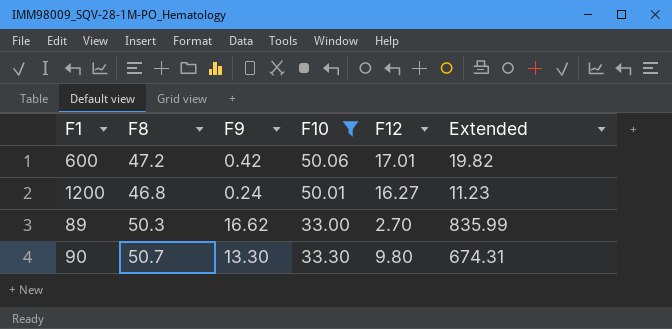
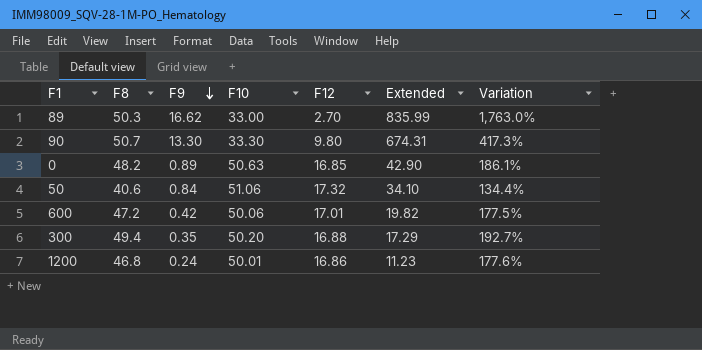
filter: F10 <= 50.06 -> none
row order: none -> F9 descending
column Variation | formula: none -> ([F8] - [F12]) / [F12]
1200 | F12: 16.27 -> 16.86

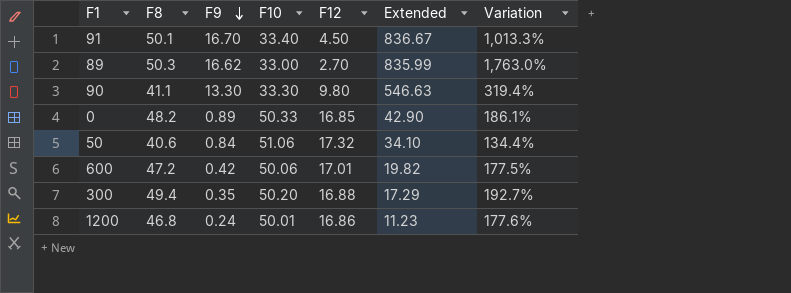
row 91: none -> 50.1 | 16.70 | 33.40 | 4.50 | 836.67 | 1,013.3%
90 | F8: 50.7 -> 41.1
90 | Extended: 674.31 -> 546.63
90 | Variation: 417.3% -> 319.4%
0 | F10: 50.63 -> 50.33

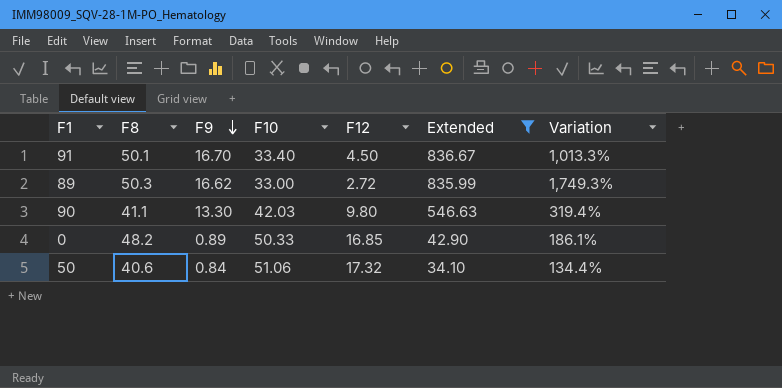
filter: none -> Extended >= 34.10
89 | F12: 2.70 -> 2.72
89 | Variation: 1,763.0% -> 1,749.3%
90 | F10: 33.30 -> 42.03

